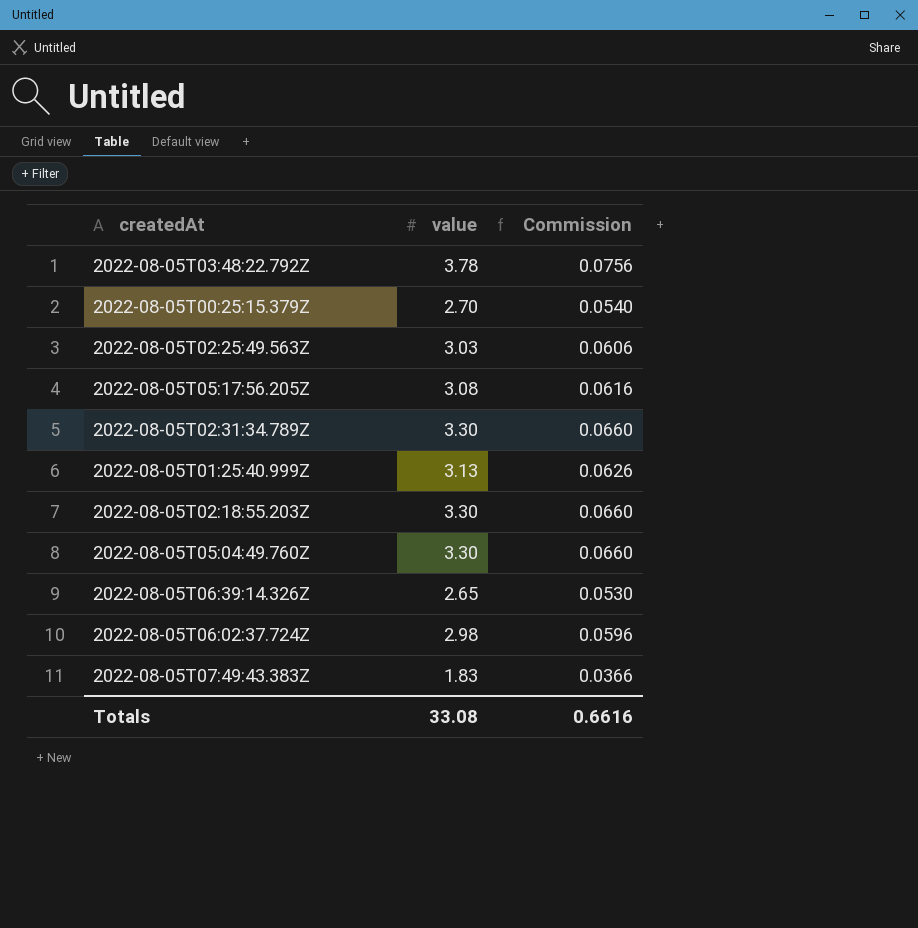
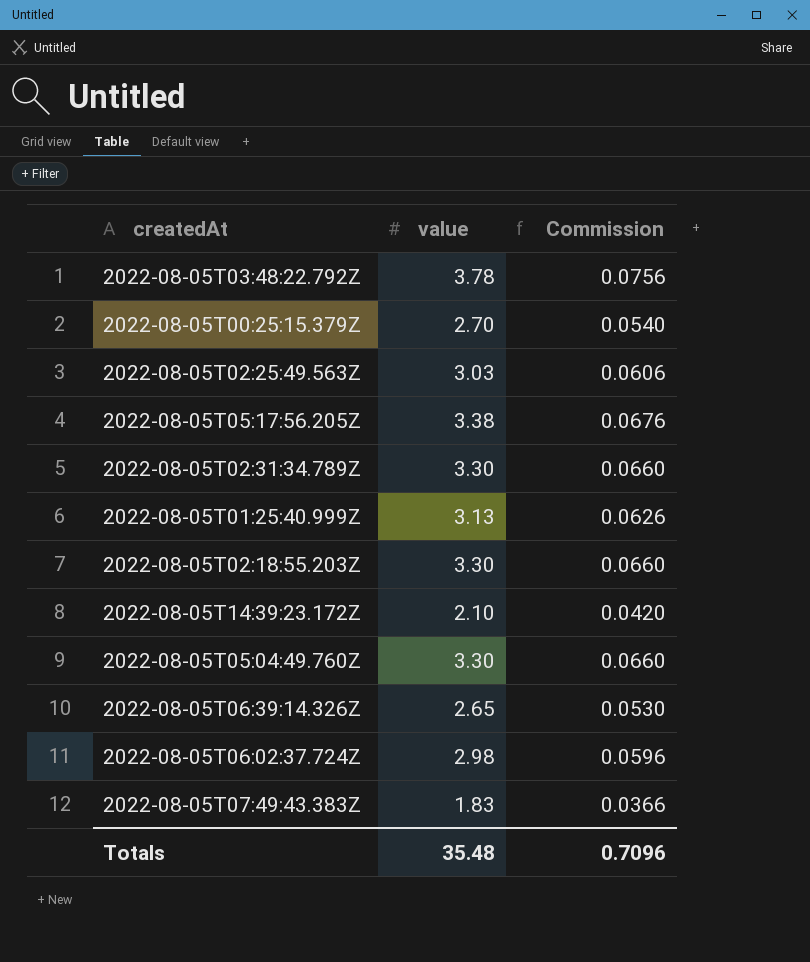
2022-08-05T05:17:56.205Z | value: 3.08 -> 3.38
2022-08-05T05:17:56.205Z | Commission: 0.0616 -> 0.0676
row 2022-08-05T14:39:23.172Z: none -> 2.10 | 0.0420
Totals | value: 33.08 -> 35.48
Totals | Commission: 0.6616 -> 0.7096

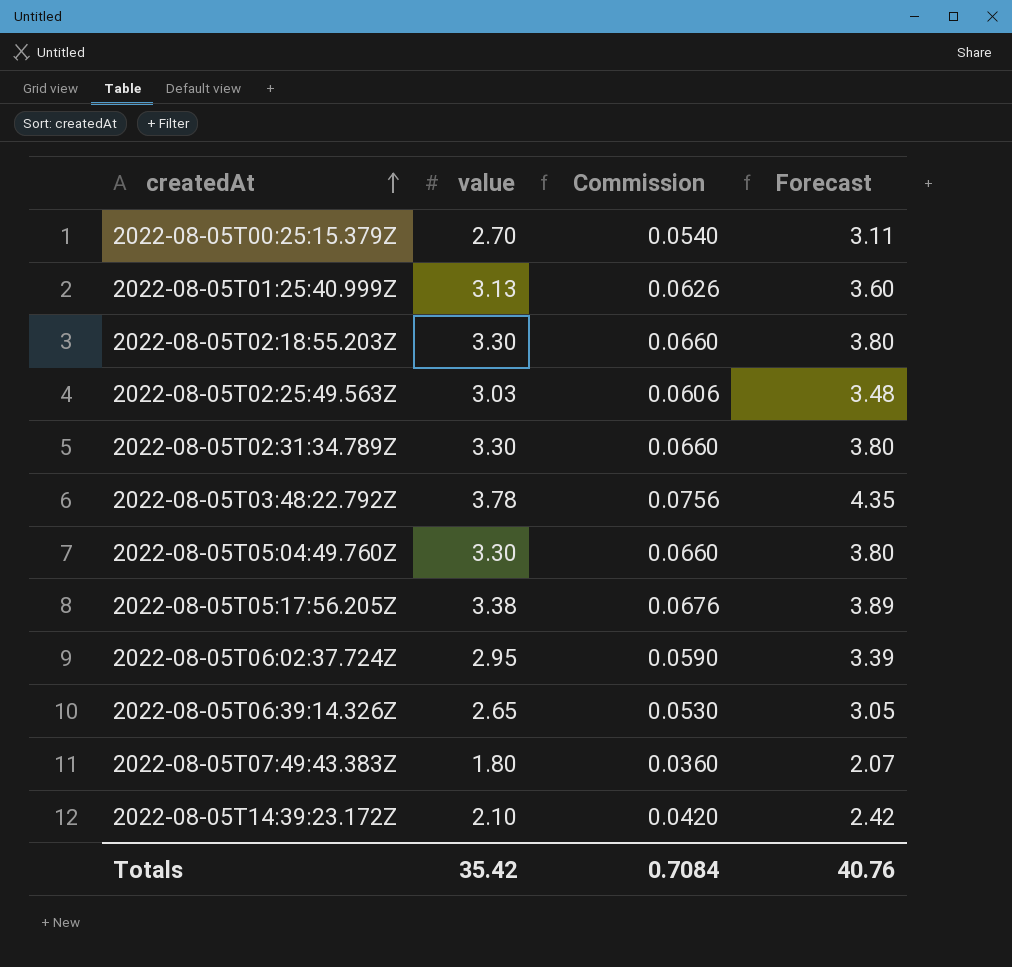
row order: none -> createdAt ascending
column Forecast | formula: none -> [value] * 1.15
2022-08-05T06:02:37.724Z | value: 2.98 -> 2.95
2022-08-05T06:02:37.724Z | Commission: 0.0596 -> 0.0590
2022-08-05T07:49:43.383Z | value: 1.83 -> 1.80
2022-08-05T07:49:43.383Z | Commission: 0.0366 -> 0.0360
Totals | value: 35.48 -> 35.42
Totals | Commission: 0.7096 -> 0.7084

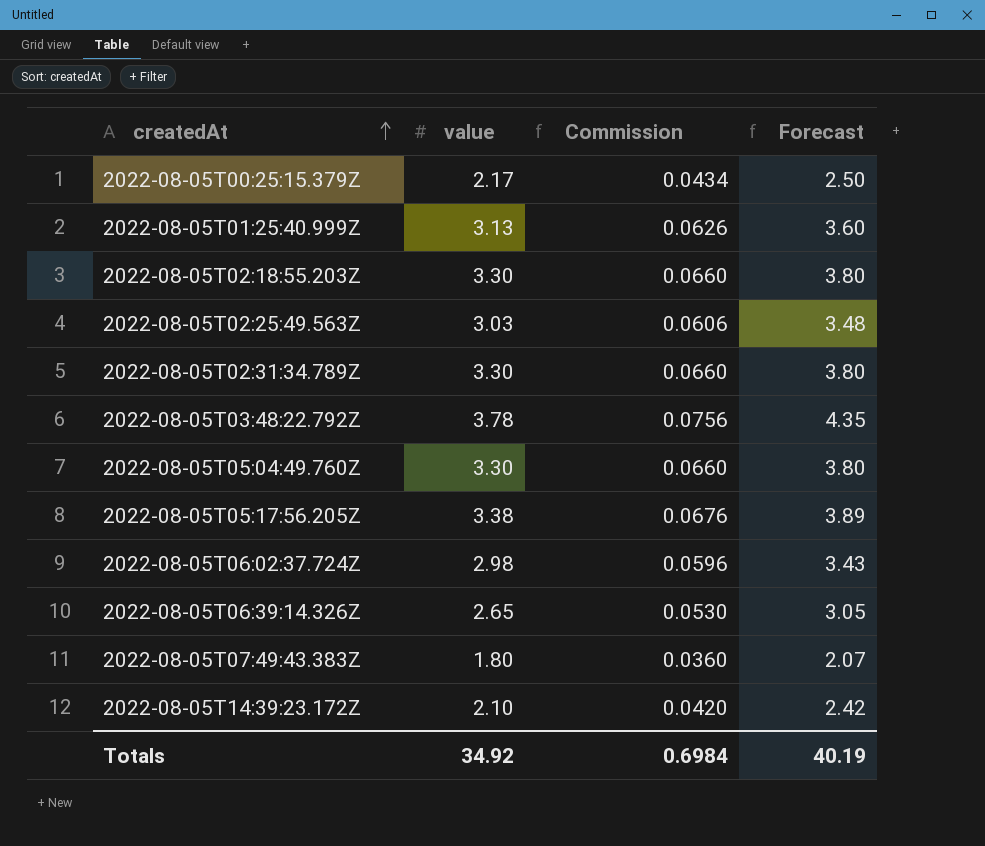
2022-08-05T00:25:15.379Z | value: 2.70 -> 2.17
2022-08-05T00:25:15.379Z | Commission: 0.0540 -> 0.0434
2022-08-05T00:25:15.379Z | Forecast: 3.11 -> 2.50
2022-08-05T06:02:37.724Z | value: 2.95 -> 2.98
2022-08-05T06:02:37.724Z | Commission: 0.0590 -> 0.0596
2022-08-05T06:02:37.724Z | Forecast: 3.39 -> 3.43
Totals | value: 35.42 -> 34.92
Totals | Commission: 0.7084 -> 0.6984
Totals | Forecast: 40.76 -> 40.19

